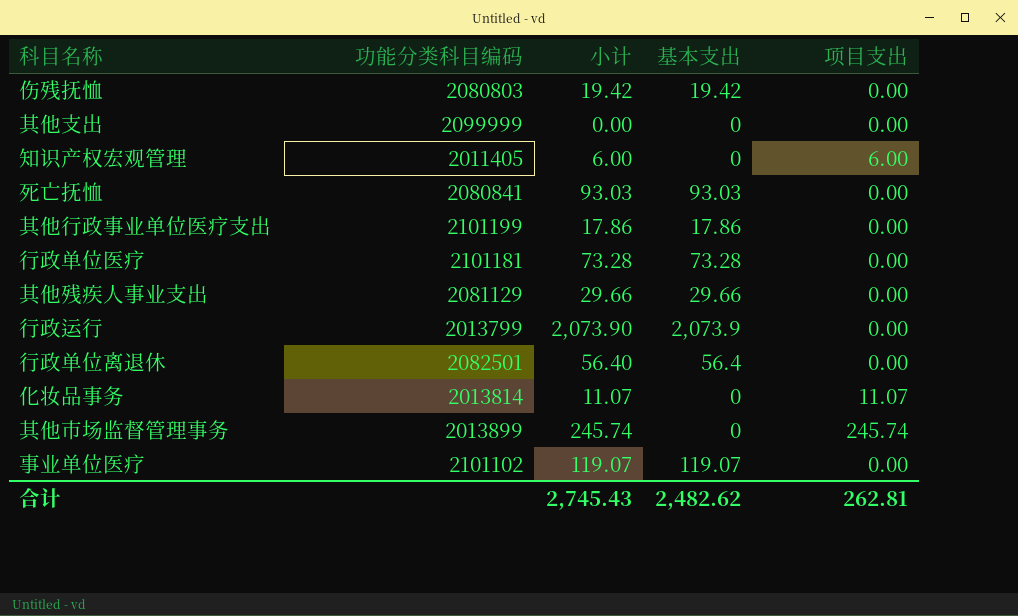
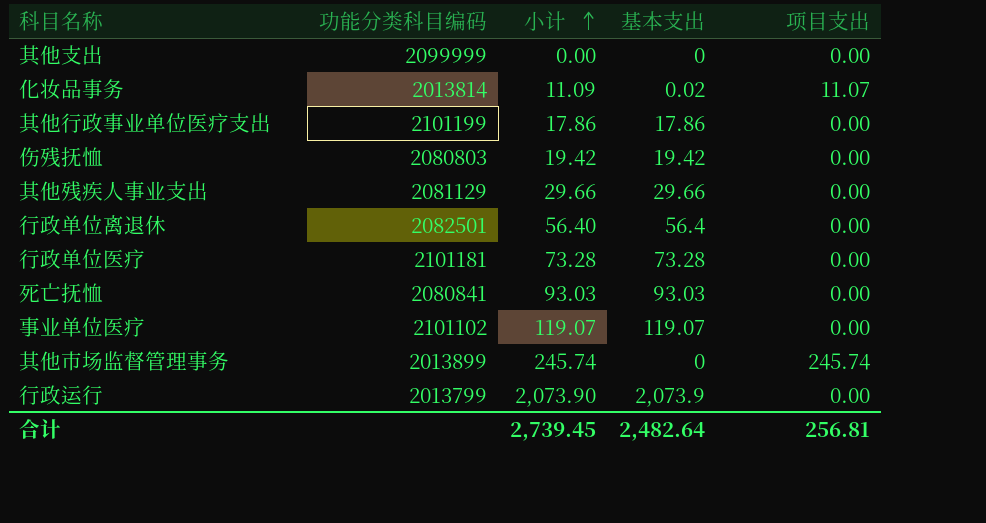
row order: none -> 小计 ascending
row 知识产权宏观管理: 2011405 | 6.00 | 0 | 6.00 -> none
化妆品事务 | 小计: 11.07 -> 11.09
化妆品事务 | 基本支出: 0 -> 0.02
合计 | 小计: 2,745.43 -> 2,739.45
合计 | 基本支出: 2,482.62 -> 2,482.64
合计 | 项目支出: 262.81 -> 256.81

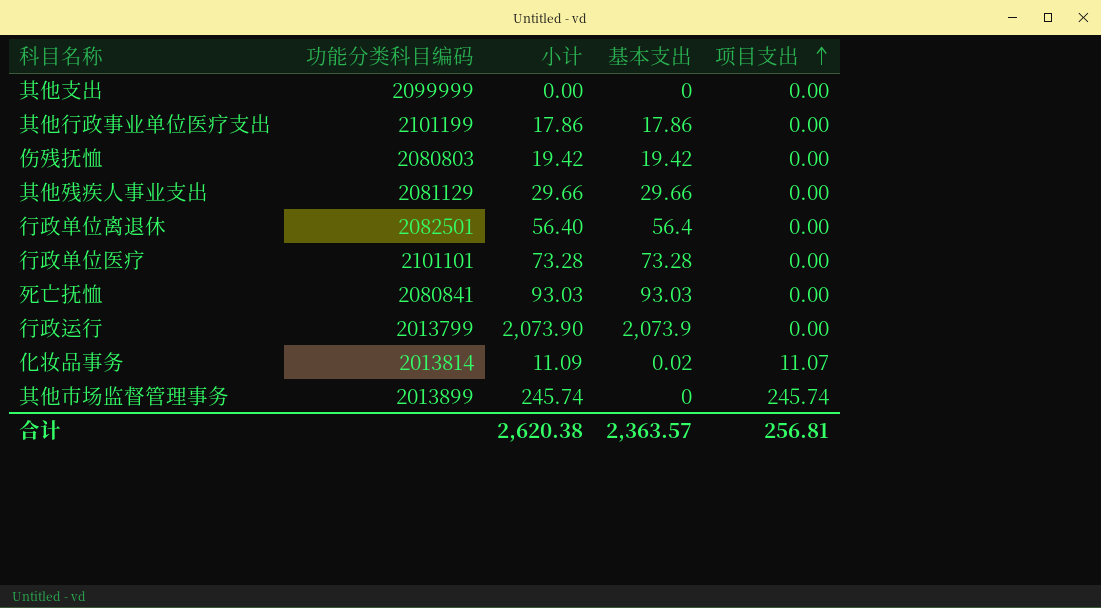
row order: 小计 ascending -> 项目支出 ascending
row 事业单位医疗: 2101102 | 119.07 | 119.07 | 0.00 -> none
行政单位医疗 | 功能分类科目编码: 2101181 -> 2101101
合计 | 小计: 2,739.45 -> 2,620.38
合计 | 基本支出: 2,482.64 -> 2,363.57

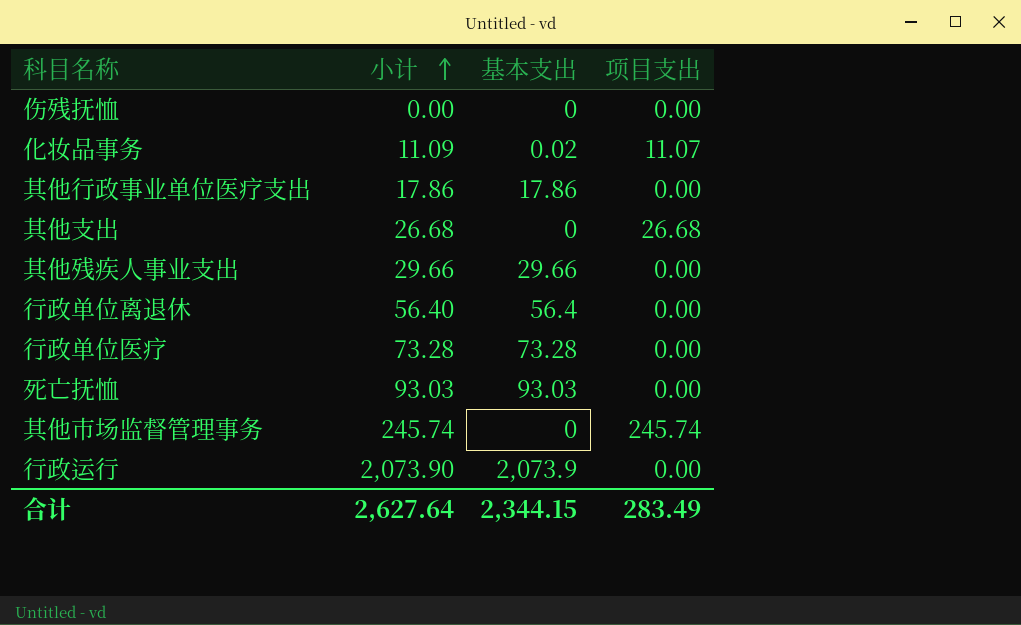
row order: 项目支出 ascending -> 小计 ascending
column 功能分类科目编码 | position: 2 -> none
伤残抚恤 | 小计: 19.42 -> 0.00
伤残抚恤 | 基本支出: 19.42 -> 0
其他支出 | 小计: 0.00 -> 26.68
其他支出 | 项目支出: 0.00 -> 26.68
合计 | 小计: 2,620.38 -> 2,627.64
合计 | 基本支出: 2,363.57 -> 2,344.15
合计 | 项目支出: 256.81 -> 283.49

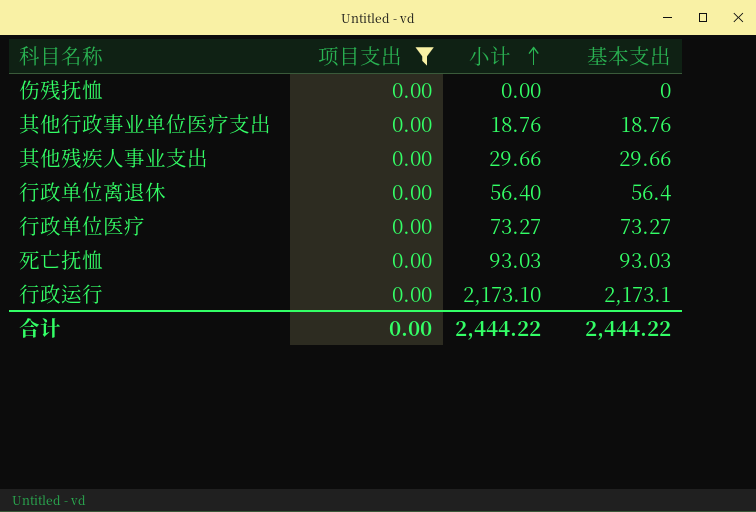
filter: none -> 项目支出 = 0.00
column 项目支出 | position: 4 -> 2
其他行政事业单位医疗支出 | 小计: 17.86 -> 18.76
其他行政事业单位医疗支出 | 基本支出: 17.86 -> 18.76
行政单位医疗 | 小计: 73.28 -> 73.27
行政单位医疗 | 基本支出: 73.28 -> 73.27
行政运行 | 小计: 2,073.90 -> 2,173.10
行政运行 | 基本支出: 2,073.9 -> 2,173.1
合计 | 项目支出: 283.49 -> 0.00
合计 | 小计: 2,627.64 -> 2,444.22
合计 | 基本支出: 2,344.15 -> 2,444.22

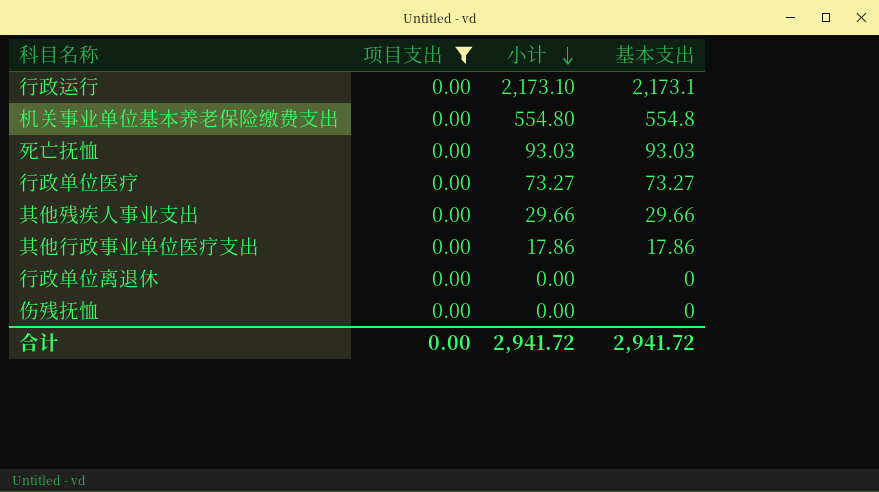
row order: 小计 ascending -> 小计 descending
row 机关事业单位基本养老保险缴费支出: none -> 0.00 | 554.80 | 554.8
其他行政事业单位医疗支出 | 小计: 18.76 -> 17.86
其他行政事业单位医疗支出 | 基本支出: 18.76 -> 17.86
行政单位离退休 | 小计: 56.40 -> 0.00
行政单位离退休 | 基本支出: 56.4 -> 0
合计 | 小计: 2,444.22 -> 2,941.72
合计 | 基本支出: 2,444.22 -> 2,941.72

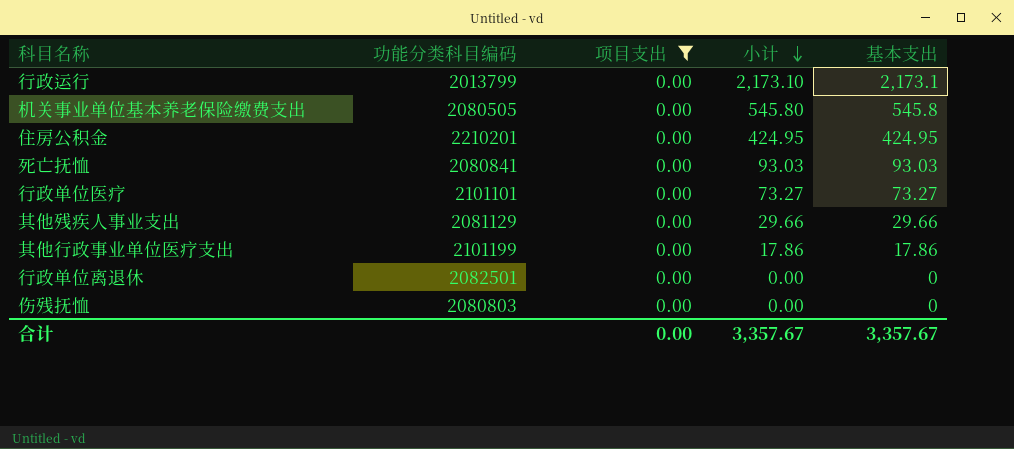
column 功能分类科目编码 | position: none -> 2
机关事业单位基本养老保险缴费支出 | 小计: 554.80 -> 545.80
机关事业单位基本养老保险缴费支出 | 基本支出: 554.8 -> 545.8
row 住房公积金: none -> 2210201 | 0.00 | 424.95 | 424.95
合计 | 小计: 2,941.72 -> 3,357.67
合计 | 基本支出: 2,941.72 -> 3,357.67

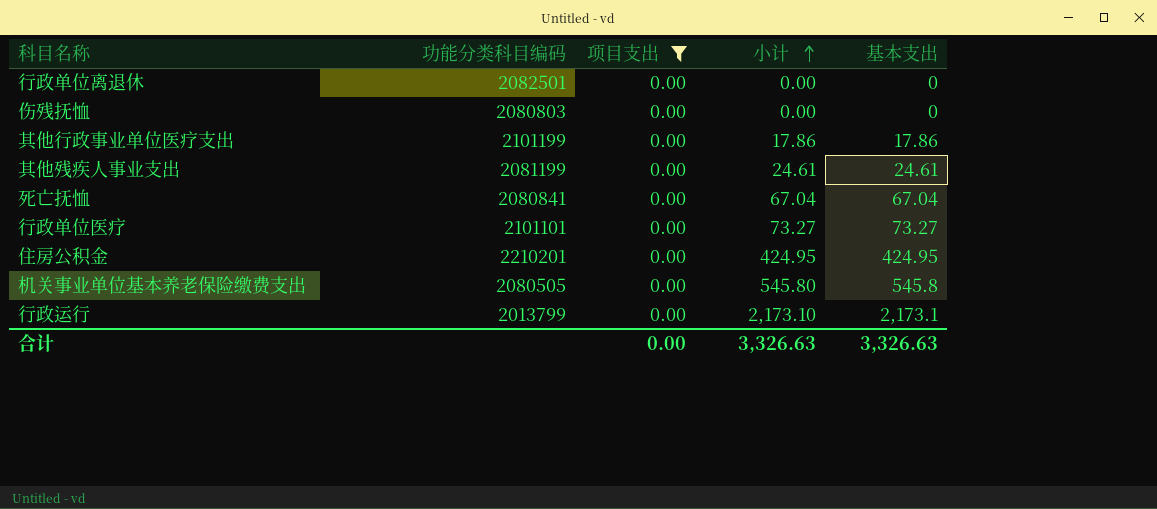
row order: 小计 descending -> 小计 ascending
其他残疾人事业支出 | 功能分类科目编码: 2081129 -> 2081199
其他残疾人事业支出 | 小计: 29.66 -> 24.61
其他残疾人事业支出 | 基本支出: 29.66 -> 24.61
死亡抚恤 | 小计: 93.03 -> 67.04
死亡抚恤 | 基本支出: 93.03 -> 67.04
合计 | 小计: 3,357.67 -> 3,326.63
合计 | 基本支出: 3,357.67 -> 3,326.63

